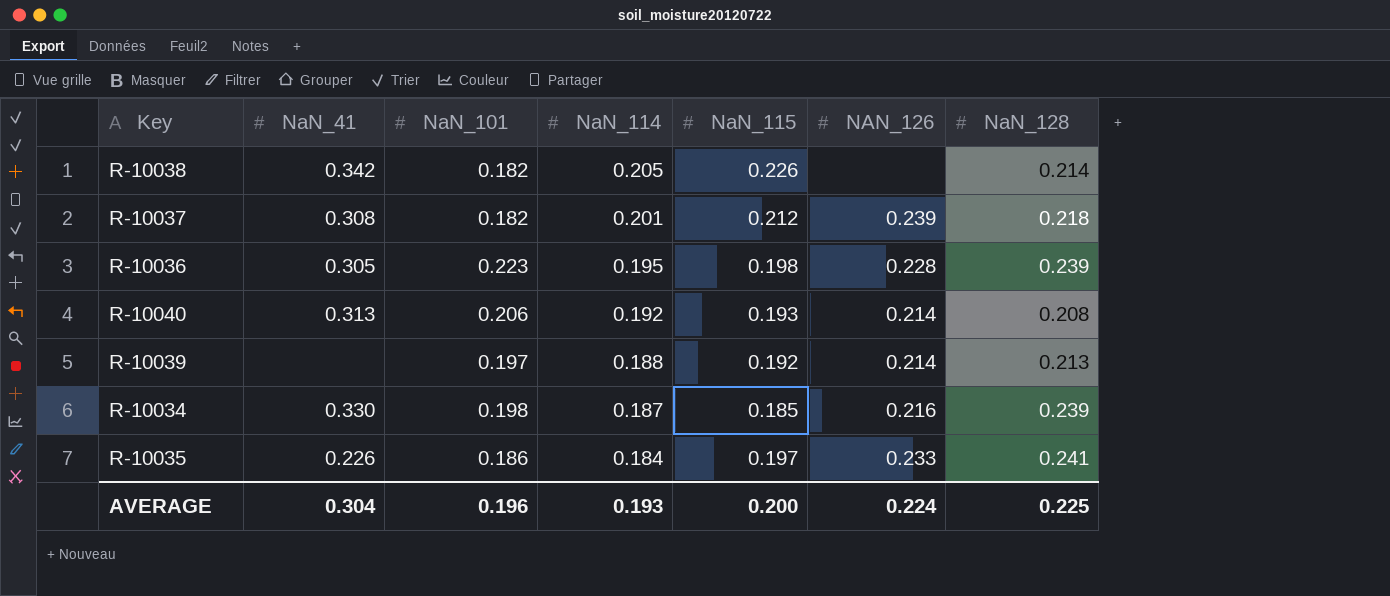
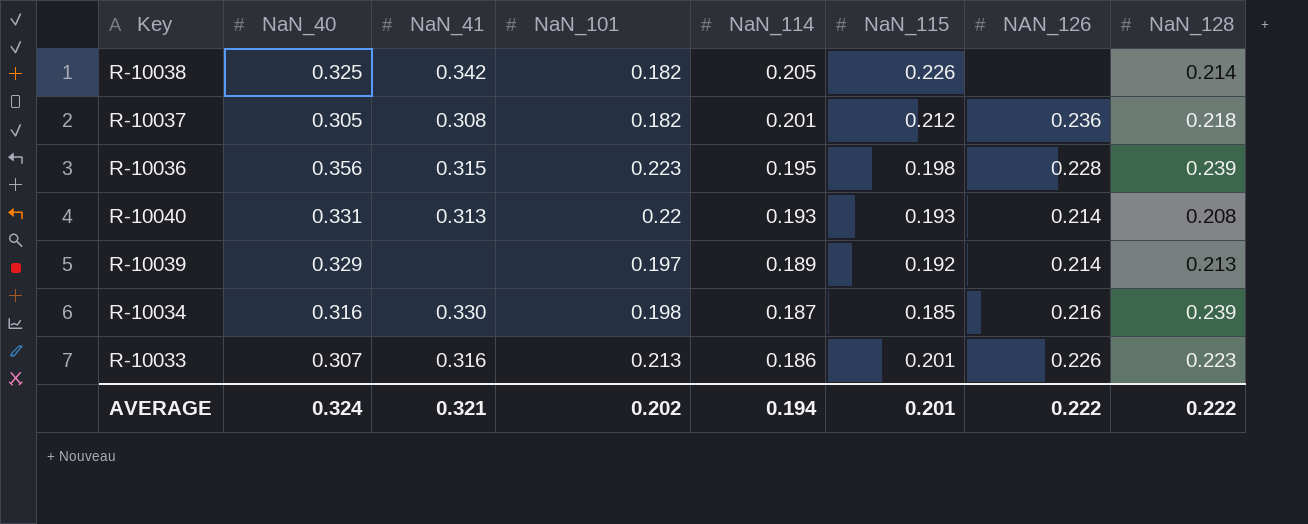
column NaN_40 | position: none -> 2
row R-10035: 0.226 | 0.186 | 0.184 | 0.197 | 0.233 | 0.241 -> none
R-10037 | NAN_126: 0.239 -> 0.236
R-10036 | NaN_41: 0.305 -> 0.315
R-10040 | NaN_101: 0.206 -> 0.22
R-10040 | NaN_114: 0.192 -> 0.193
R-10039 | NaN_114: 0.188 -> 0.189
row R-10033: none -> 0.307 | 0.316 | 0.213 | 0.186 | 0.201 | 0.226 | 0.223
AVERAGE | NaN_41: 0.304 -> 0.321
AVERAGE | NaN_101: 0.196 -> 0.202
AVERAGE | NaN_114: 0.193 -> 0.194
AVERAGE | NaN_115: 0.200 -> 0.201
AVERAGE | NAN_126: 0.224 -> 0.222
AVERAGE | NaN_128: 0.225 -> 0.222

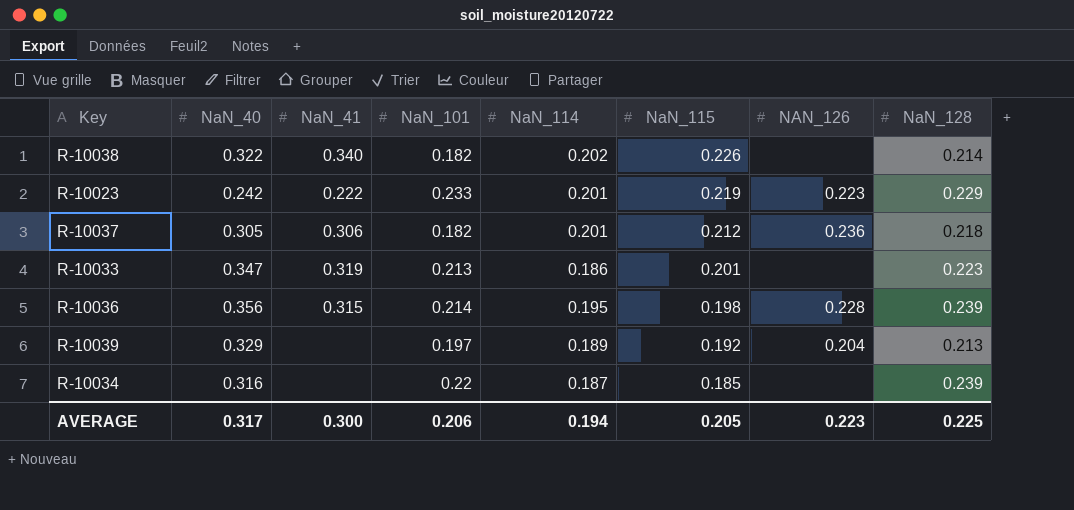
row order: NaN_114 descending -> NaN_115 descending
row R-10040: 0.331 | 0.313 | 0.22 | 0.193 | 0.193 | 0.214 | 0.208 -> none
R-10038 | NaN_40: 0.325 -> 0.322
R-10038 | NaN_41: 0.342 -> 0.340
R-10038 | NaN_114: 0.205 -> 0.202
row R-10023: none -> 0.242 | 0.222 | 0.233 | 0.201 | 0.219 | 0.223 | 0.229
R-10037 | NaN_41: 0.308 -> 0.306
R-10033 | NaN_40: 0.307 -> 0.347
R-10033 | NaN_41: 0.316 -> 0.319
R-10033 | NAN_126: 0.226 -> none
R-10036 | NaN_101: 0.223 -> 0.214
R-10039 | NAN_126: 0.214 -> 0.204
R-10034 | NaN_41: 0.330 -> none
R-10034 | NaN_101: 0.198 -> 0.22
R-10034 | NAN_126: 0.216 -> none
AVERAGE | NaN_40: 0.324 -> 0.317
AVERAGE | NaN_41: 0.321 -> 0.300
AVERAGE | NaN_101: 0.202 -> 0.206
AVERAGE | NaN_115: 0.201 -> 0.205
AVERAGE | NAN_126: 0.222 -> 0.223
AVERAGE | NaN_128: 0.222 -> 0.225

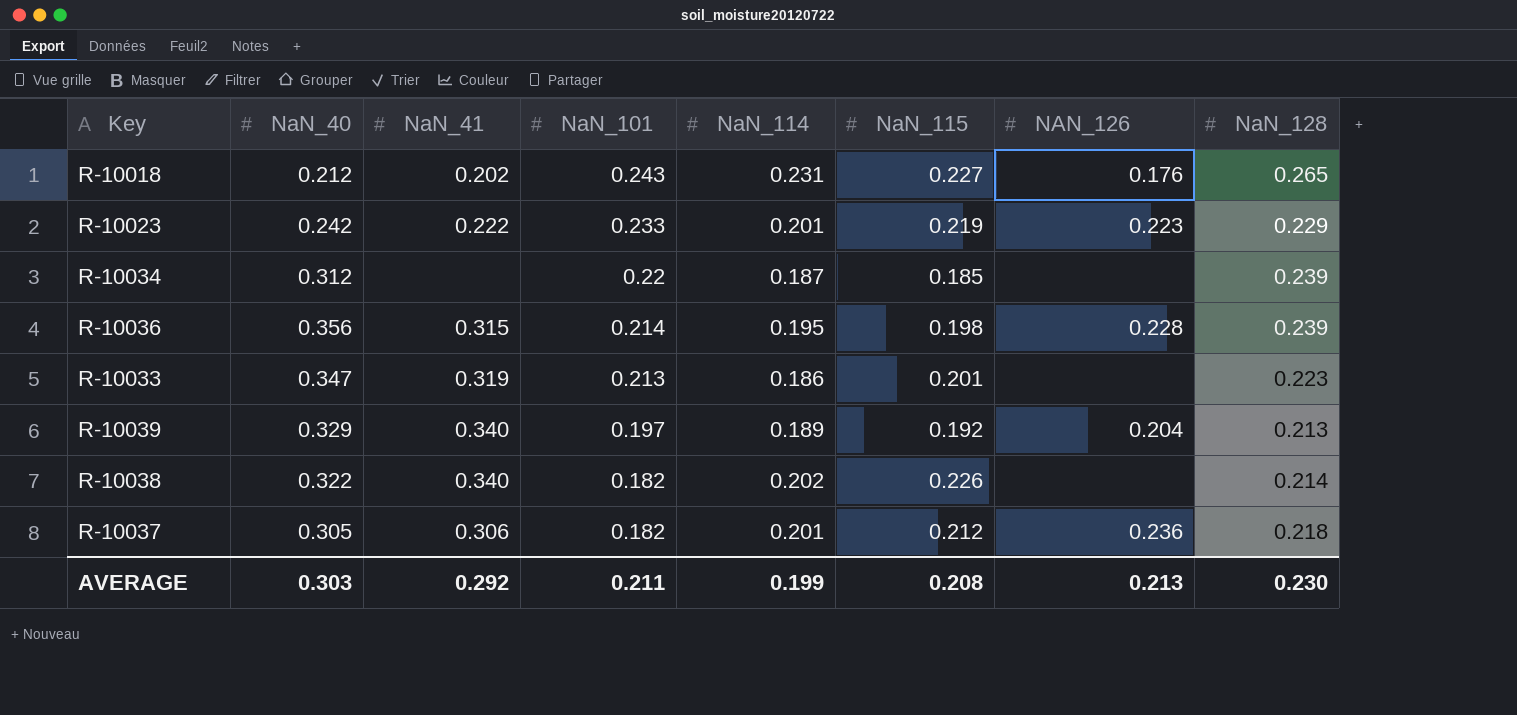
row order: NaN_115 descending -> NaN_101 descending
row R-10018: none -> 0.212 | 0.202 | 0.243 | 0.231 | 0.227 | 0.176 | 0.265
R-10034 | NaN_40: 0.316 -> 0.312
R-10039 | NaN_41: none -> 0.340
AVERAGE | NaN_40: 0.317 -> 0.303
AVERAGE | NaN_41: 0.300 -> 0.292
AVERAGE | NaN_101: 0.206 -> 0.211
AVERAGE | NaN_114: 0.194 -> 0.199
AVERAGE | NaN_115: 0.205 -> 0.208
AVERAGE | NAN_126: 0.223 -> 0.213
AVERAGE | NaN_128: 0.225 -> 0.230

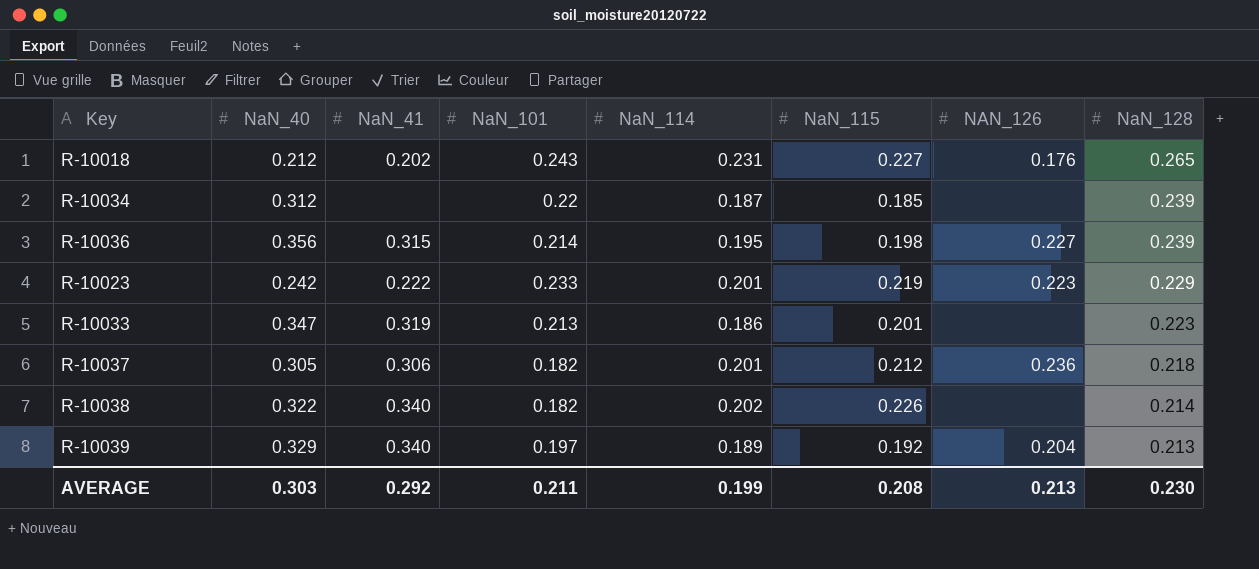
row order: NaN_101 descending -> NaN_128 descending
R-10036 | NAN_126: 0.228 -> 0.227

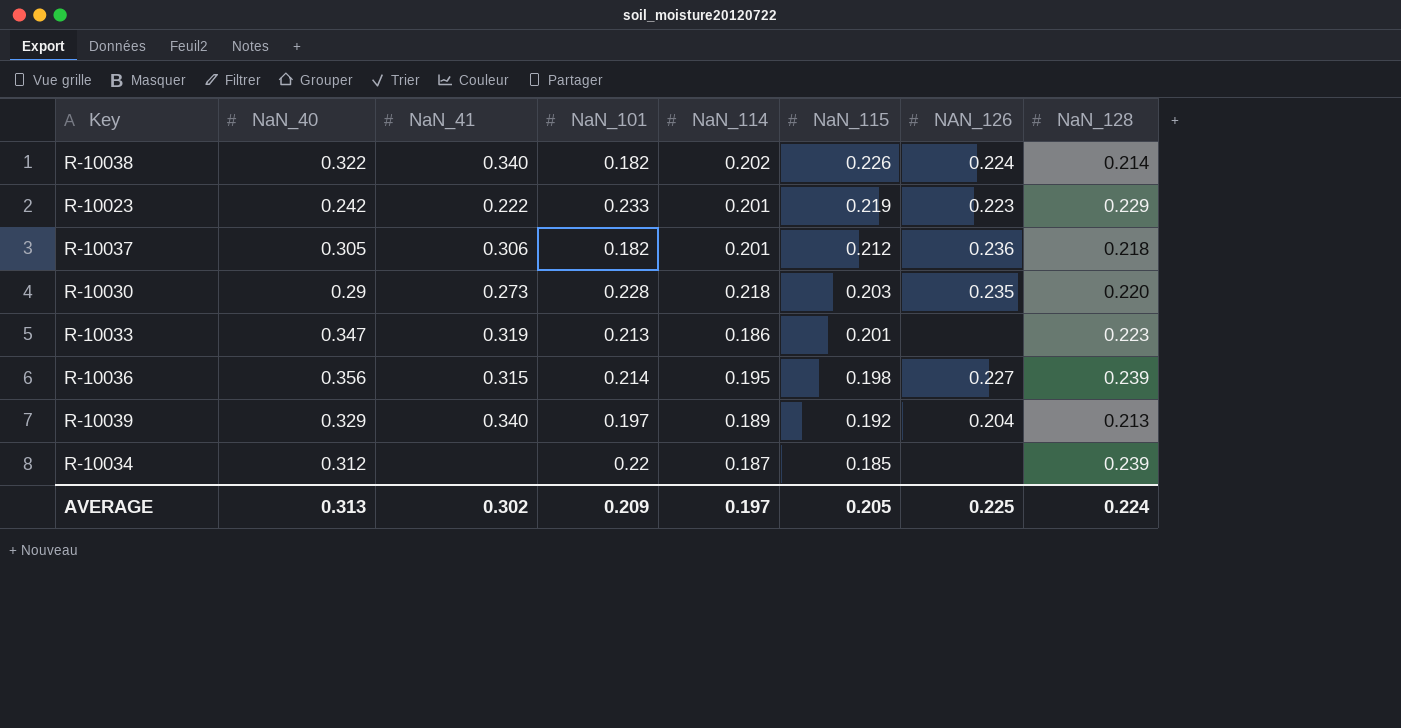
row order: NaN_128 descending -> NaN_115 descending
row R-10018: 0.212 | 0.202 | 0.243 | 0.231 | 0.227 | 0.176 | 0.265 -> none
R-10038 | NAN_126: none -> 0.224
row R-10030: none -> 0.29 | 0.273 | 0.228 | 0.218 | 0.203 | 0.235 | 0.220
AVERAGE | NaN_40: 0.303 -> 0.313
AVERAGE | NaN_41: 0.292 -> 0.302
AVERAGE | NaN_101: 0.211 -> 0.209
AVERAGE | NaN_114: 0.199 -> 0.197
AVERAGE | NaN_115: 0.208 -> 0.205
AVERAGE | NAN_126: 0.213 -> 0.225
AVERAGE | NaN_128: 0.230 -> 0.224

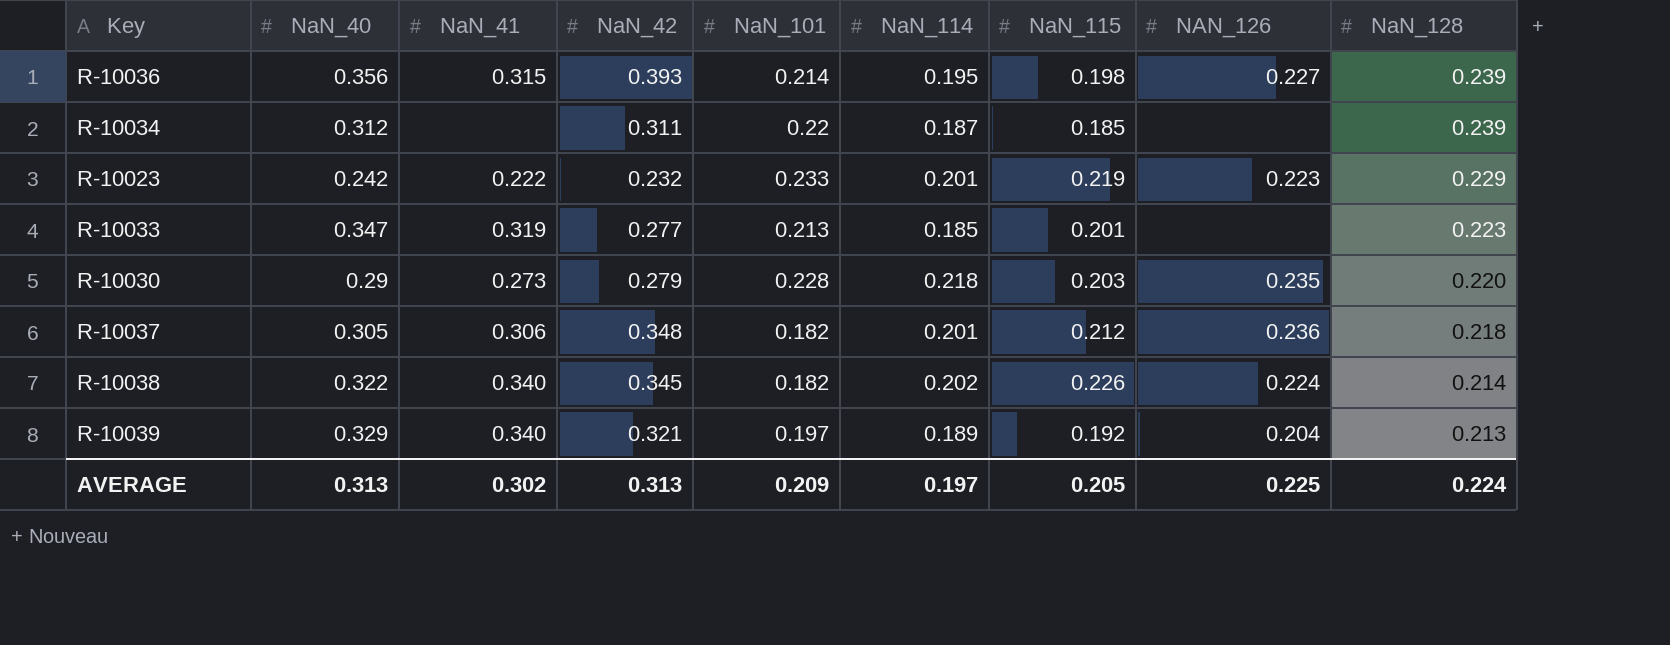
row order: NaN_115 descending -> NaN_128 descending
column NaN_42 | position: none -> 4
R-10033 | NaN_114: 0.186 -> 0.185

